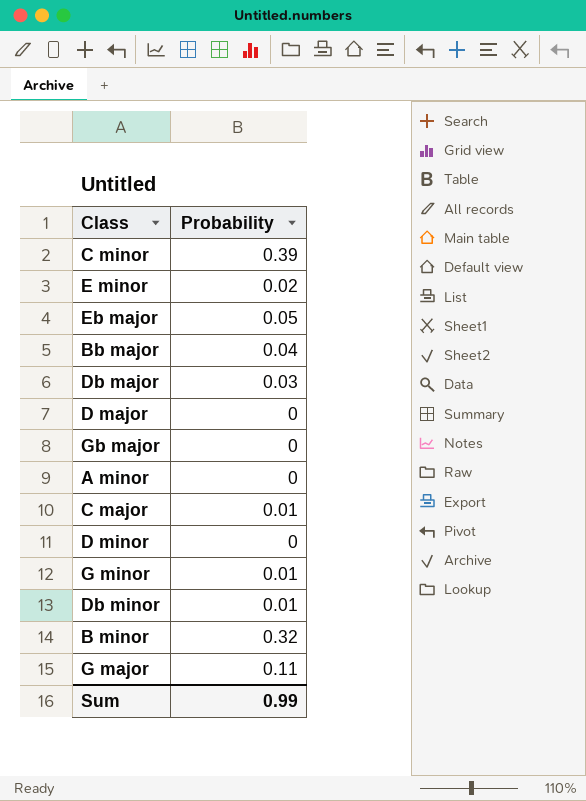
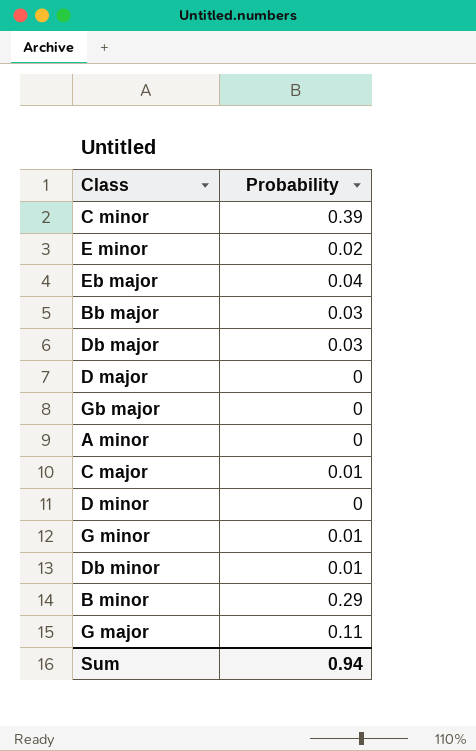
Eb major | Probability: 0.05 -> 0.04
Bb major | Probability: 0.04 -> 0.03
B minor | Probability: 0.32 -> 0.29
Sum | Probability: 0.99 -> 0.94

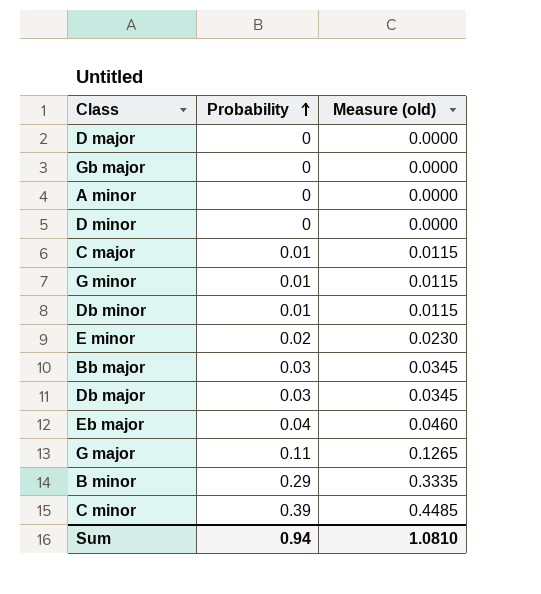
row order: none -> Probability ascending
column Measure (old) | formula: none -> [Probability] * 1.15

